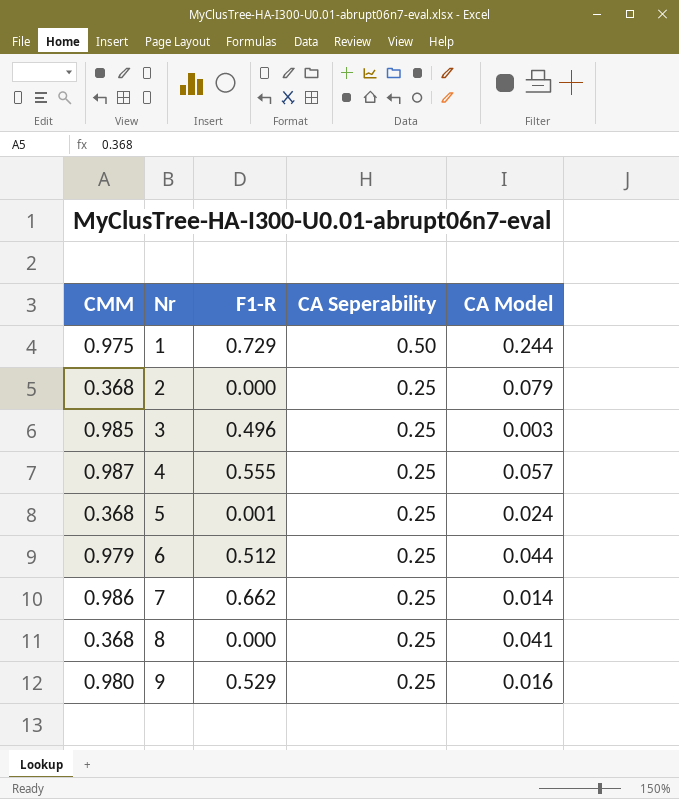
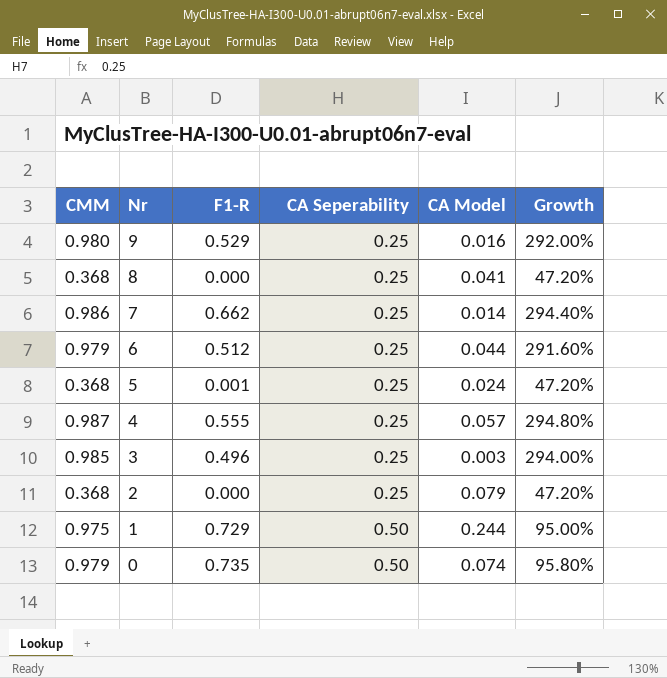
row order: Nr ascending -> Nr descending
column Growth | formula: none -> ([CMM] - [CA Seperability]) / [CA Seperability]
row 0: none -> 0.979 | 0.735 | 0.50 | 0.074 | 95.80%

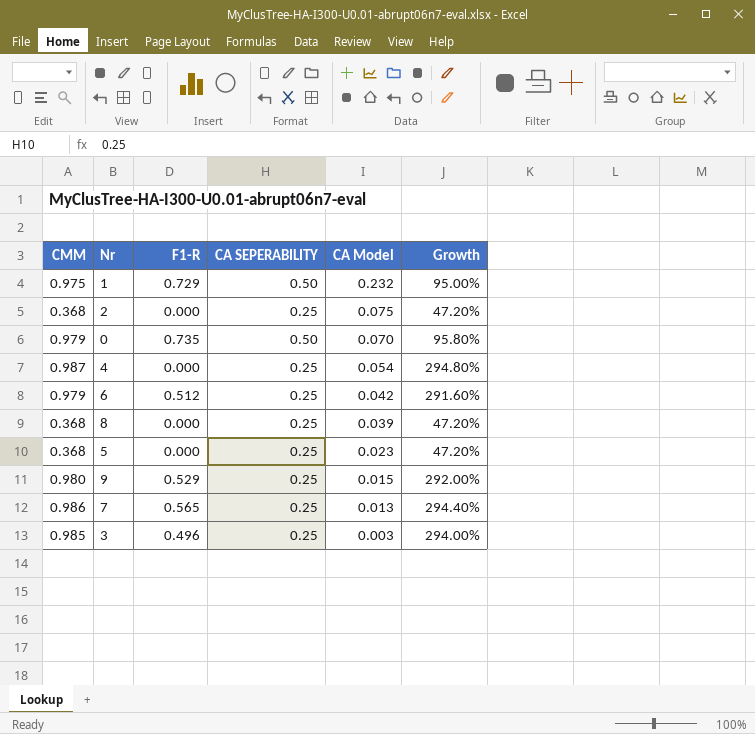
row order: Nr descending -> CA Model descending
column name: CA Seperability -> CA SEPERABILITY
1 | CA Model: 0.244 -> 0.232
2 | CA Model: 0.079 -> 0.075
0 | CA Model: 0.074 -> 0.070
4 | F1-R: 0.555 -> 0.000
4 | CA Model: 0.057 -> 0.054
6 | CA Model: 0.044 -> 0.042
8 | CA Model: 0.041 -> 0.039
5 | F1-R: 0.001 -> 0.000
5 | CA Model: 0.024 -> 0.023
9 | CA Model: 0.016 -> 0.015
7 | F1-R: 0.662 -> 0.565
7 | CA Model: 0.014 -> 0.013

